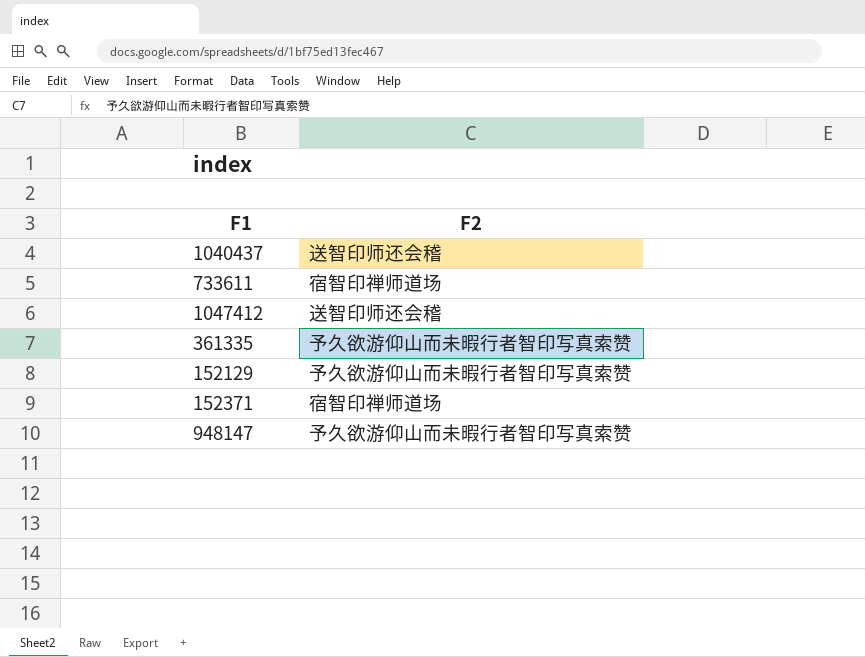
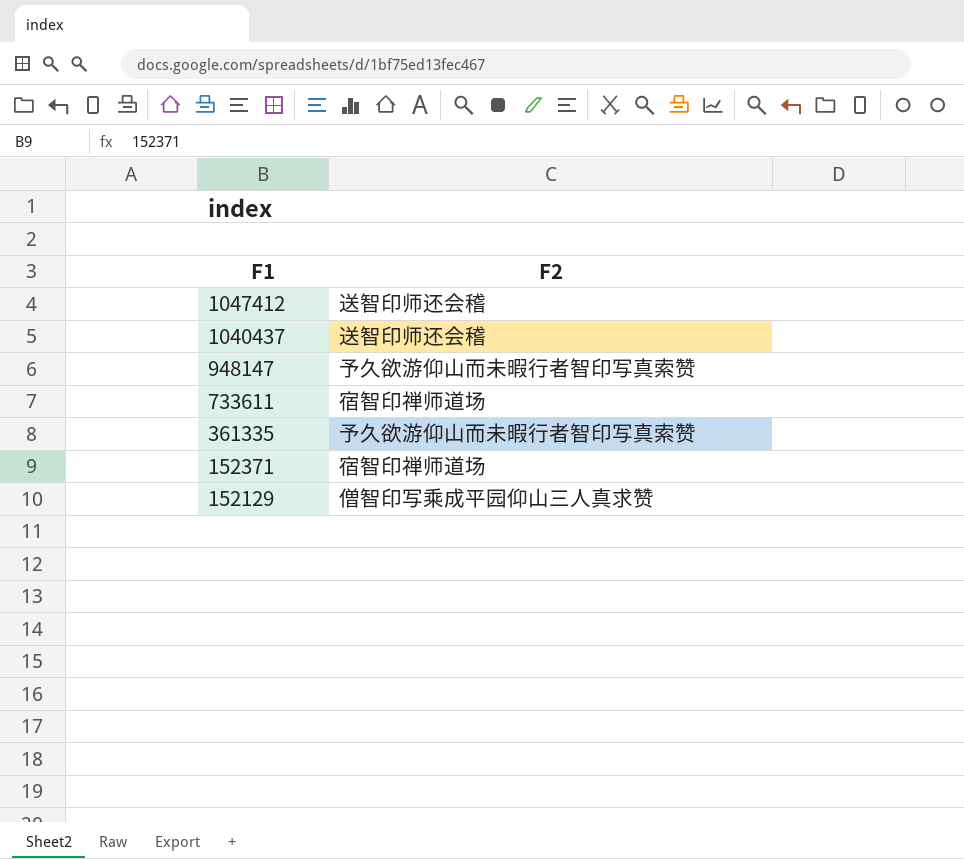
row order: none -> F1 descending
152129 | F2: 予久欲游仰山而未暇行者智印写真索赞 -> 僧智印写乘成平园仰山三人真求赞

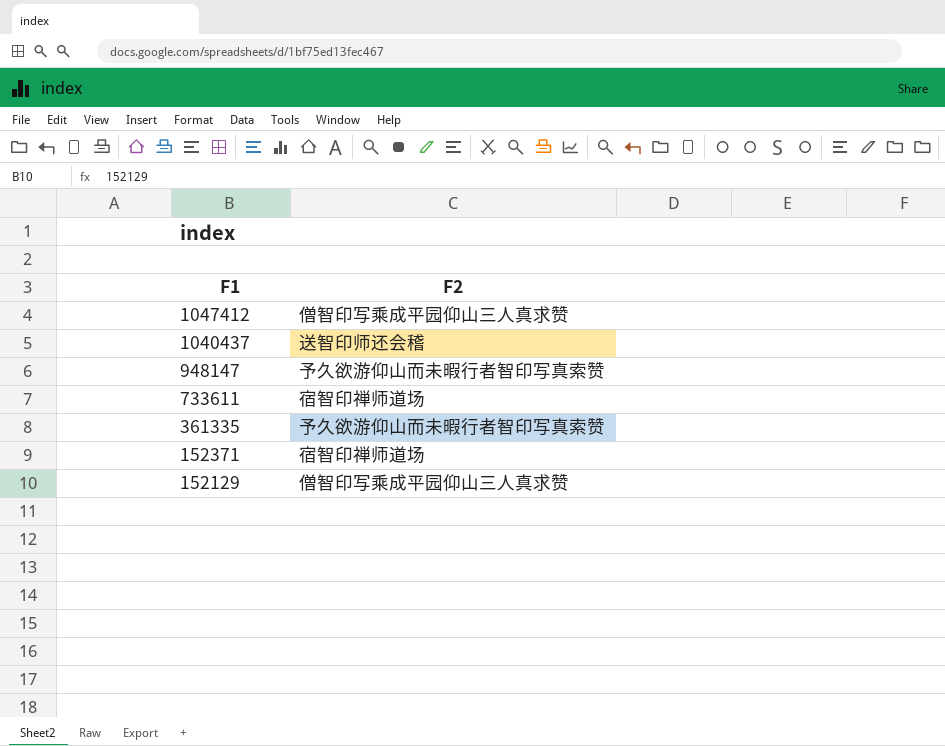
1047412 | F2: 送智印师还会稽 -> 僧智印写乘成平园仰山三人真求赞

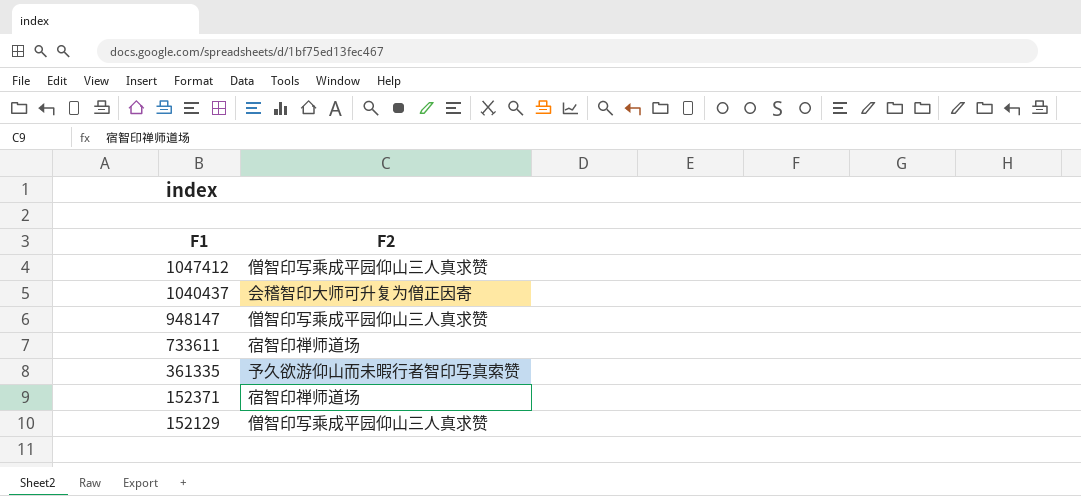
1040437 | F2: 送智印师还会稽 -> 会稽智印大师可升复为僧正因寄
948147 | F2: 予久欲游仰山而未暇行者智印写真索赞 -> 僧智印写乘成平园仰山三人真求赞

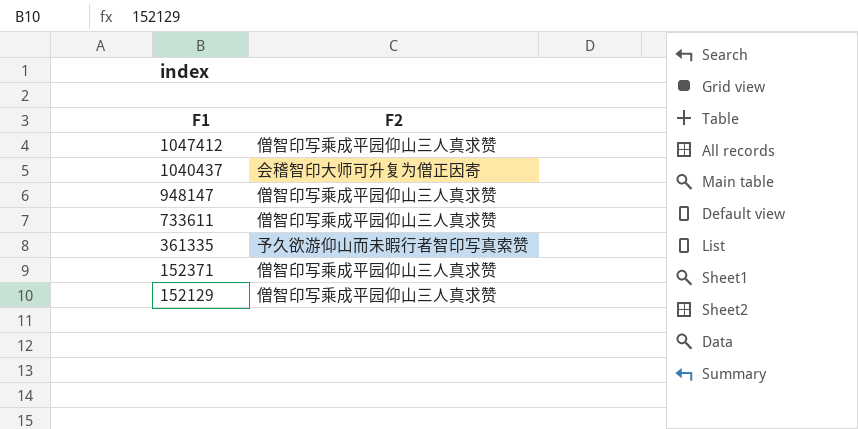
733611 | F2: 宿智印禅师道场 -> 僧智印写乘成平园仰山三人真求赞
152371 | F2: 宿智印禅师道场 -> 僧智印写乘成平园仰山三人真求赞

